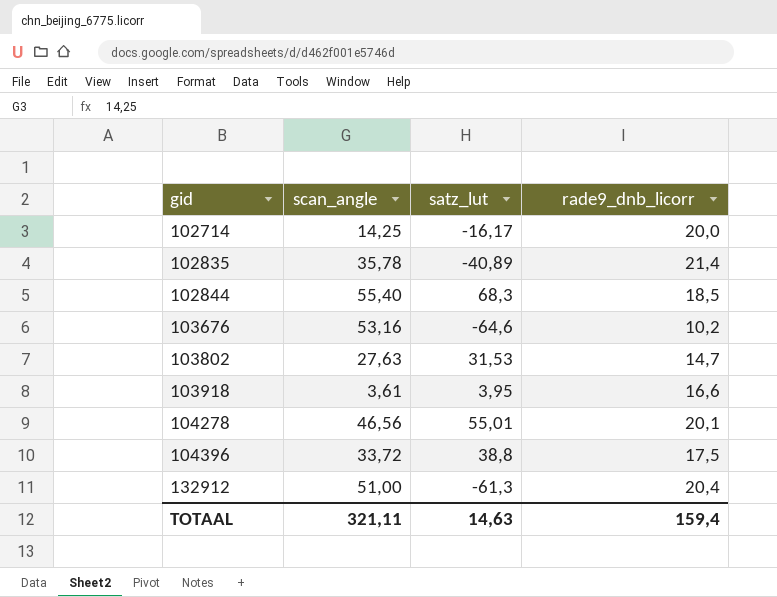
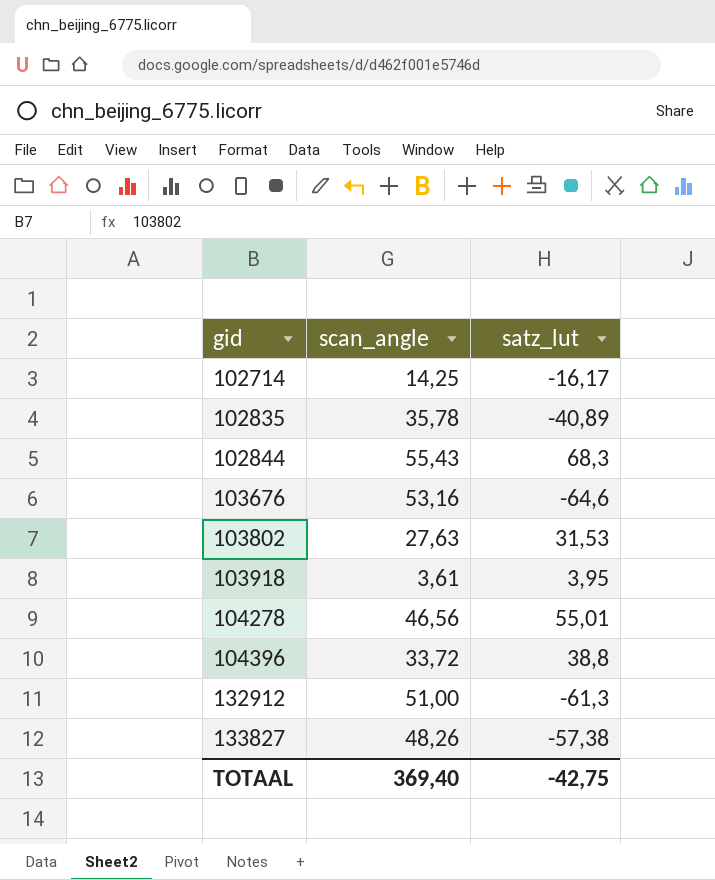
column rade9_dnb_licorr | position: 4 -> none
102844 | scan_angle: 55,40 -> 55,43
row 133827: none -> 48,26 | -57,38
TOTAAL | scan_angle: 321,11 -> 369,40
TOTAAL | satz_lut: 14,63 -> -42,75

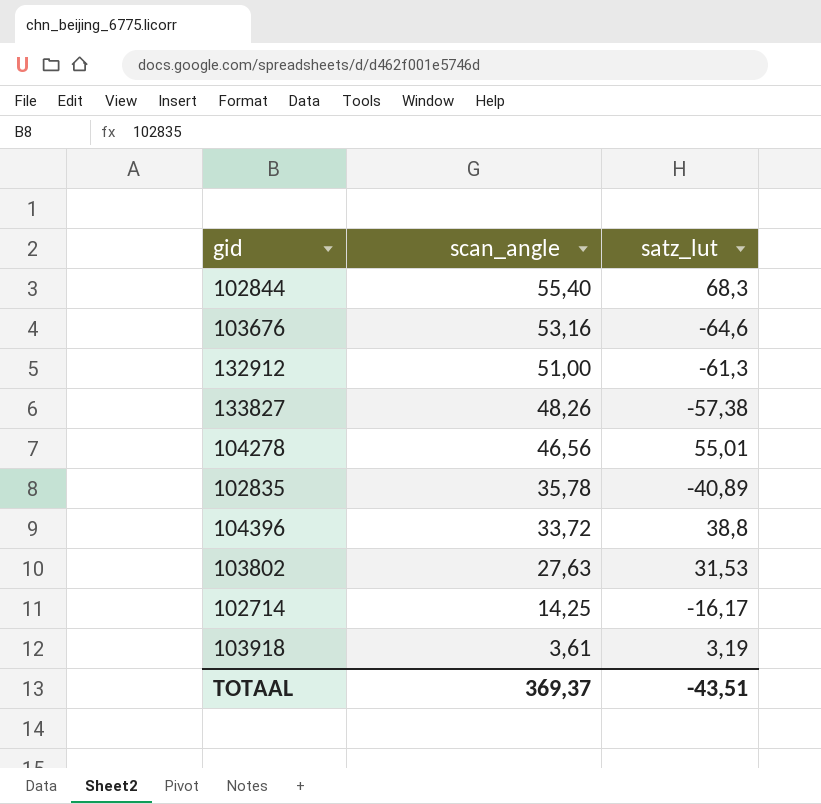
row order: gid ascending -> scan_angle descending
102844 | scan_angle: 55,43 -> 55,40
103918 | satz_lut: 3,95 -> 3,19
TOTAAL | scan_angle: 369,40 -> 369,37
TOTAAL | satz_lut: -42,75 -> -43,51

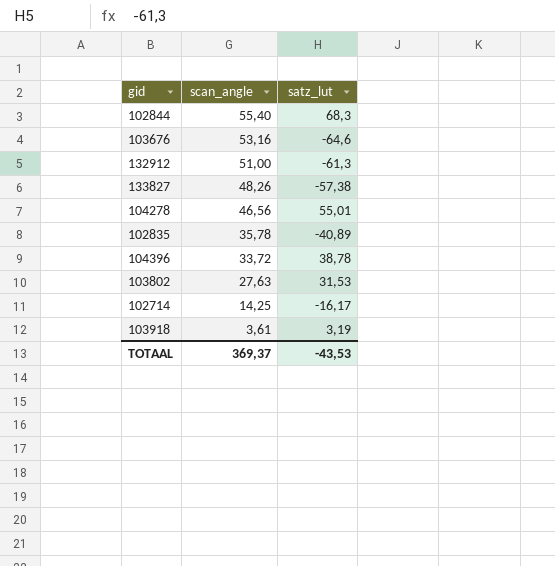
104396 | satz_lut: 38,8 -> 38,78
TOTAAL | satz_lut: -43,51 -> -43,53

